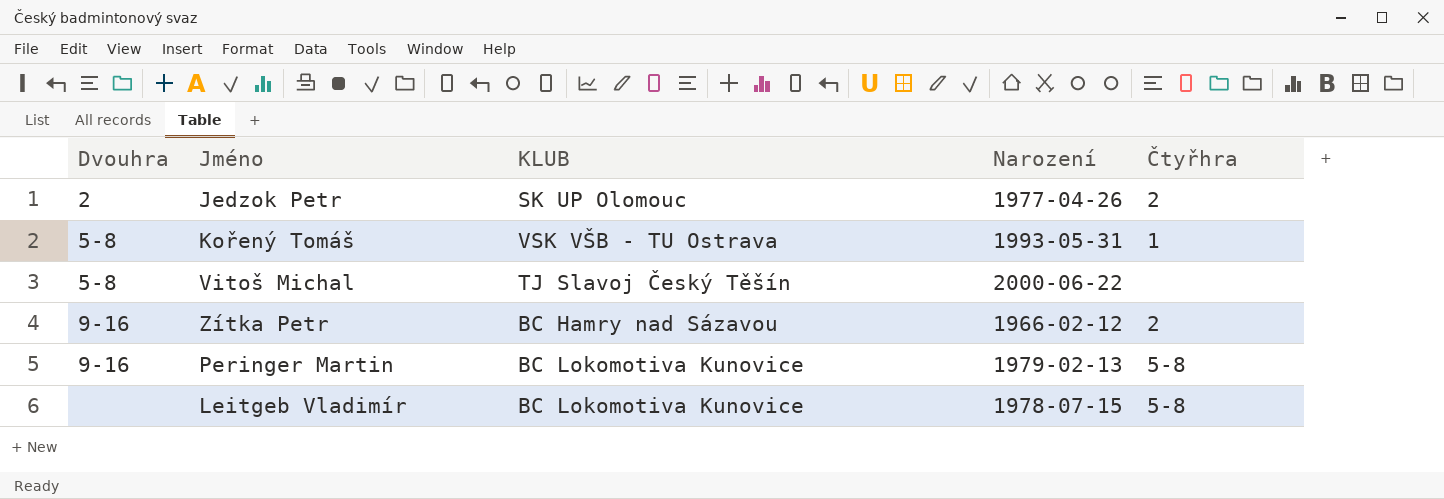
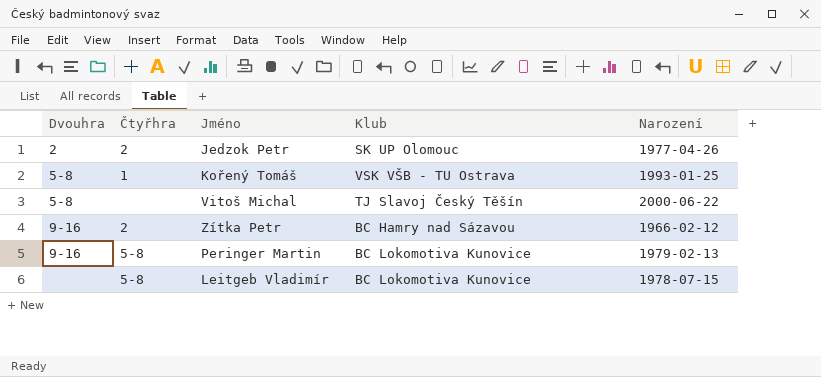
column Čtyřhra | position: 5 -> 2
column name: KLUB -> Klub
Kořený Tomáš | Narození: 1993-05-31 -> 1993-01-25

